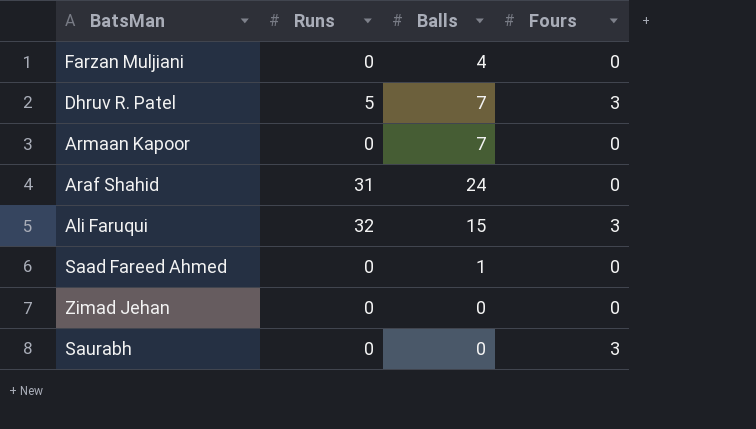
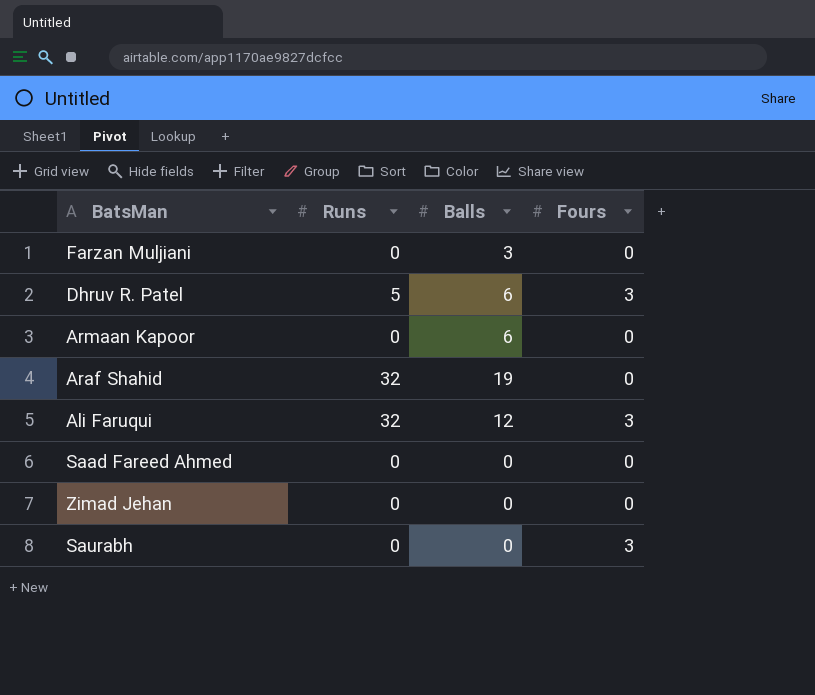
Farzan Muljiani | Balls: 4 -> 3
Dhruv R. Patel | Balls: 7 -> 6
Armaan Kapoor | Balls: 7 -> 6
Araf Shahid | Runs: 31 -> 32
Araf Shahid | Balls: 24 -> 19
Ali Faruqui | Balls: 15 -> 12
Saad Fareed Ahmed | Balls: 1 -> 0

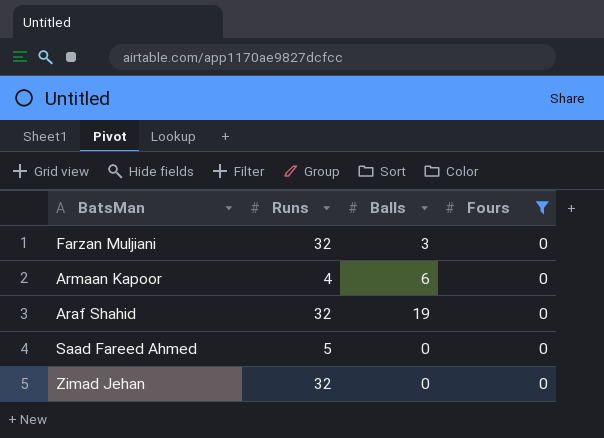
filter: none -> Fours = 0
Farzan Muljiani | Runs: 0 -> 32
Armaan Kapoor | Runs: 0 -> 4
Saad Fareed Ahmed | Runs: 0 -> 5
Zimad Jehan | Runs: 0 -> 32

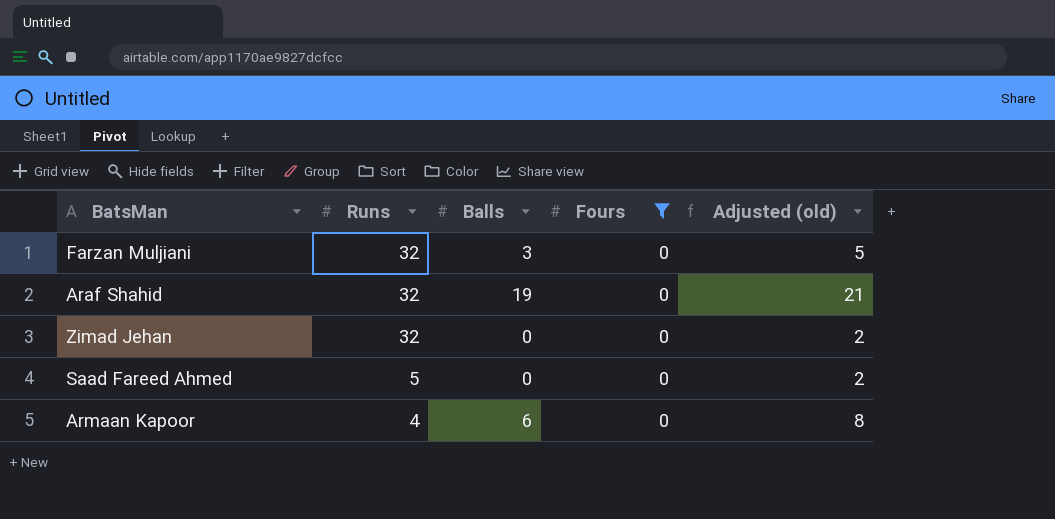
row order: none -> Runs descending
column Adjusted (old) | formula: none -> [Balls] + 2

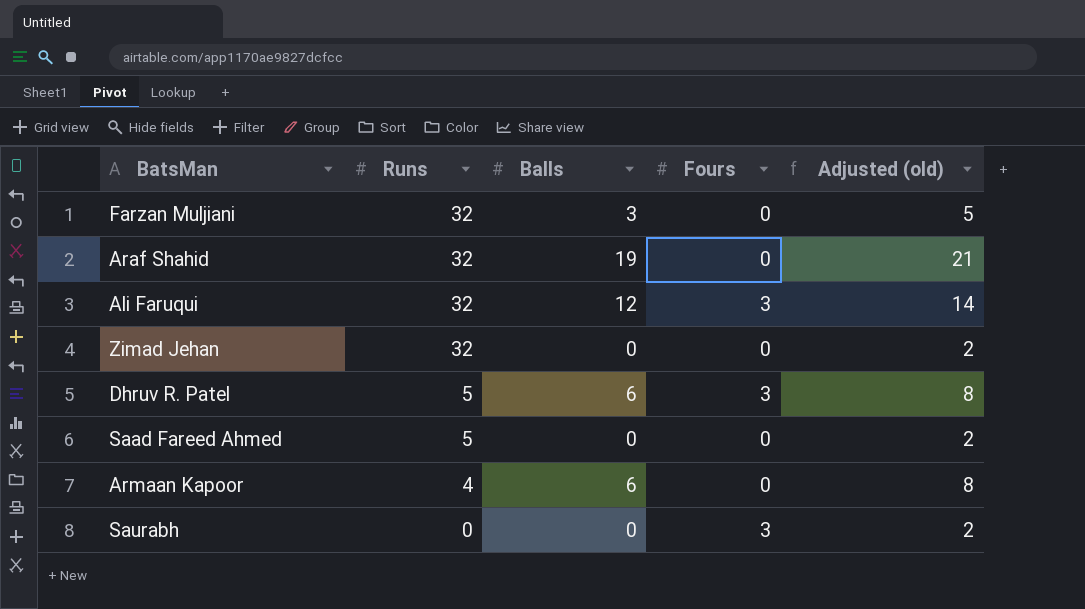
filter: Fours = 0 -> none

